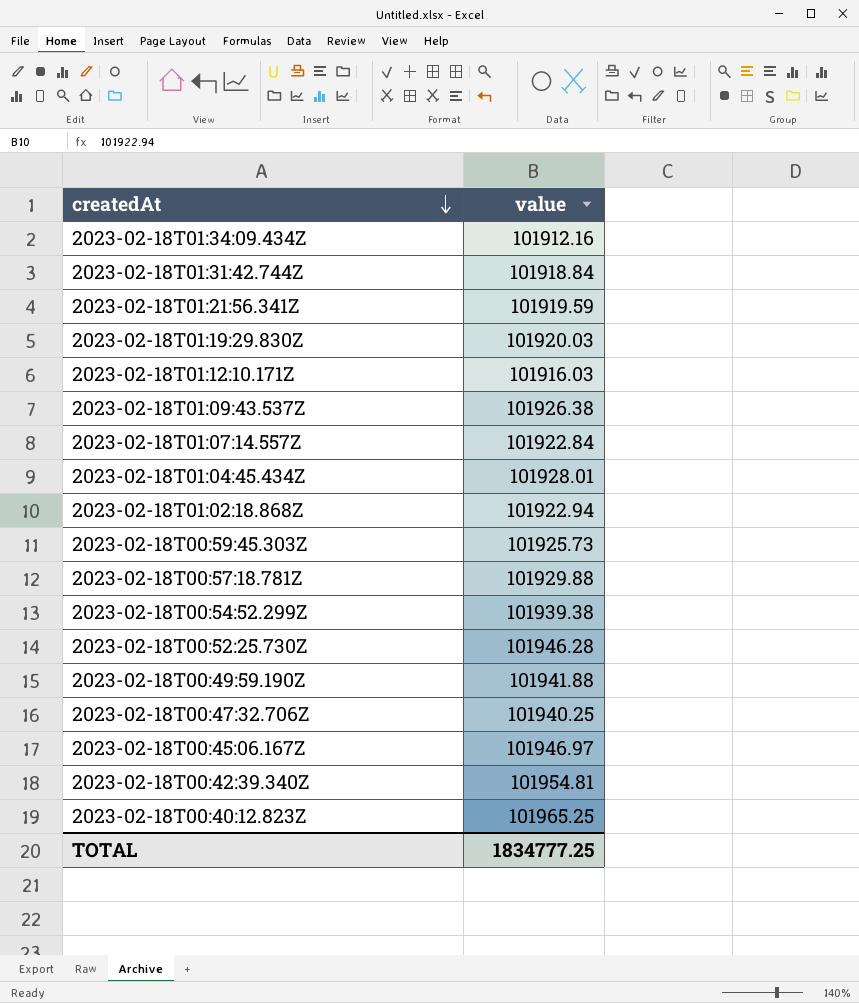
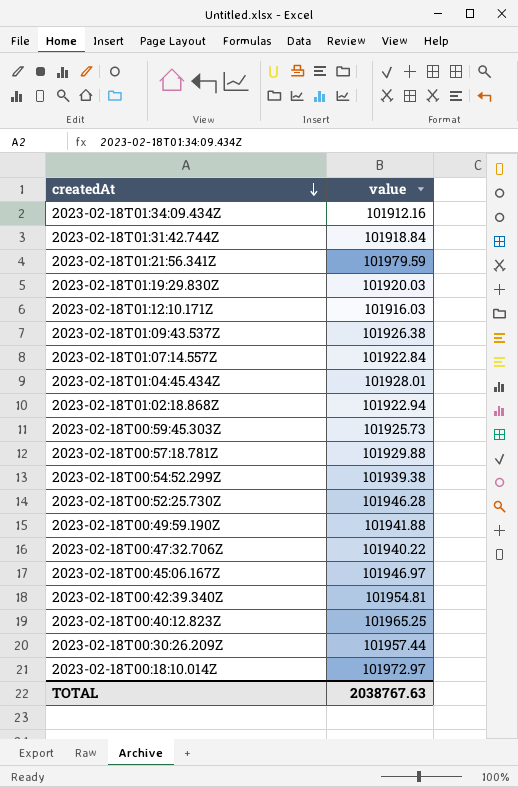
2023-02-18T01:21:56.341Z | value: 101919.59 -> 101979.59
2023-02-18T00:47:32.706Z | value: 101940.25 -> 101940.22
row 2023-02-18T00:30:26.209Z: none -> 101957.44
row 2023-02-18T00:18:10.014Z: none -> 101972.97
TOTAL | value: 1834777.25 -> 2038767.63

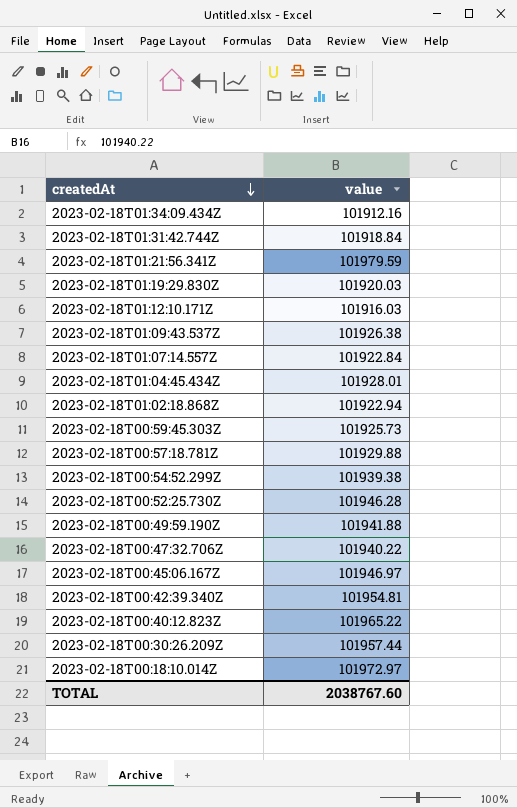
2023-02-18T00:40:12.823Z | value: 101965.25 -> 101965.22
TOTAL | value: 2038767.63 -> 2038767.60

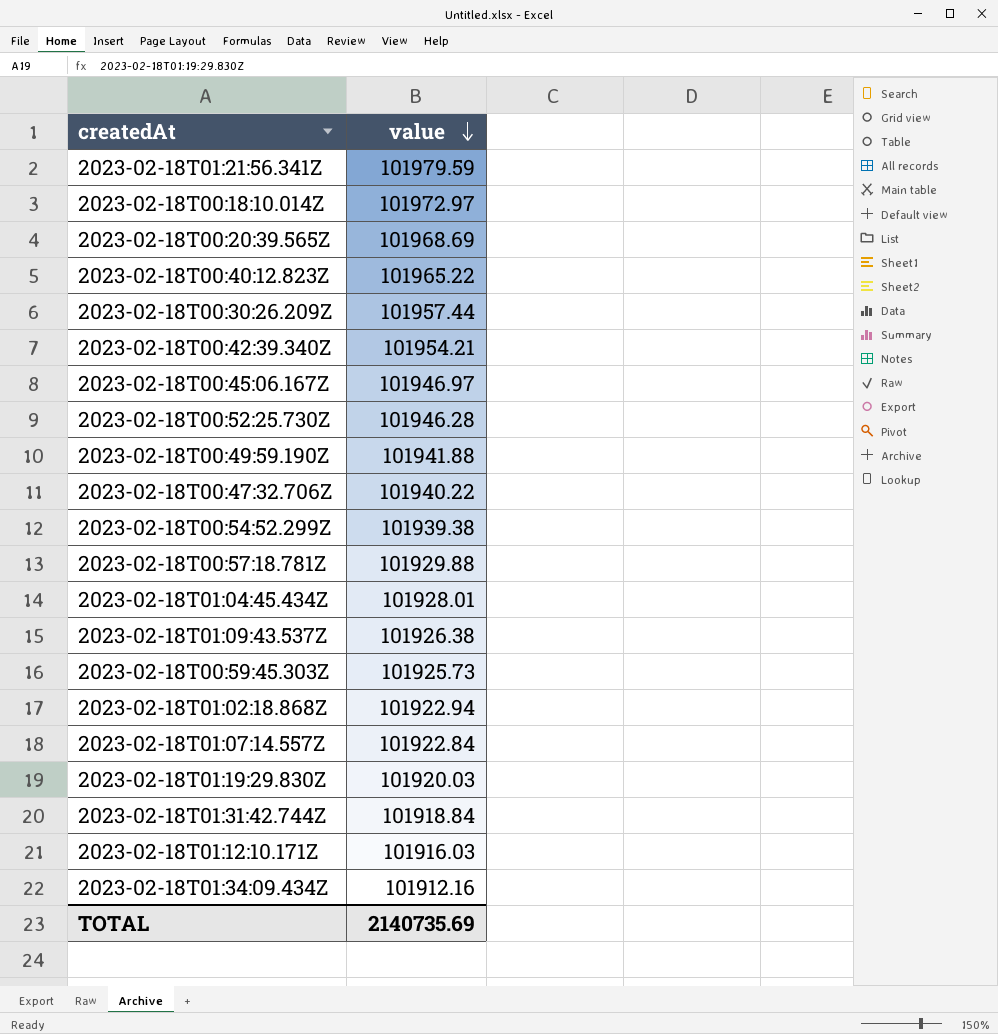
row order: createdAt descending -> value descending
row 2023-02-18T00:20:39.565Z: none -> 101968.69
2023-02-18T00:42:39.340Z | value: 101954.81 -> 101954.21
TOTAL | value: 2038767.60 -> 2140735.69

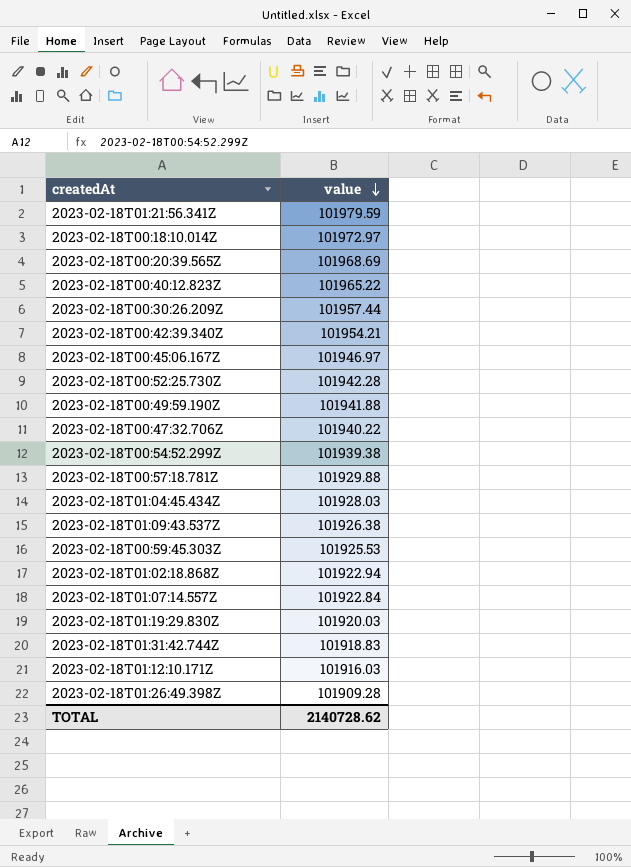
row 2023-02-18T01:34:09.434Z: 101912.16 -> none
2023-02-18T00:52:25.730Z | value: 101946.28 -> 101942.28
2023-02-18T01:04:45.434Z | value: 101928.01 -> 101928.03
2023-02-18T00:59:45.303Z | value: 101925.73 -> 101925.53
2023-02-18T01:31:42.744Z | value: 101918.84 -> 101918.83
row 2023-02-18T01:26:49.398Z: none -> 101909.28
TOTAL | value: 2140735.69 -> 2140728.62

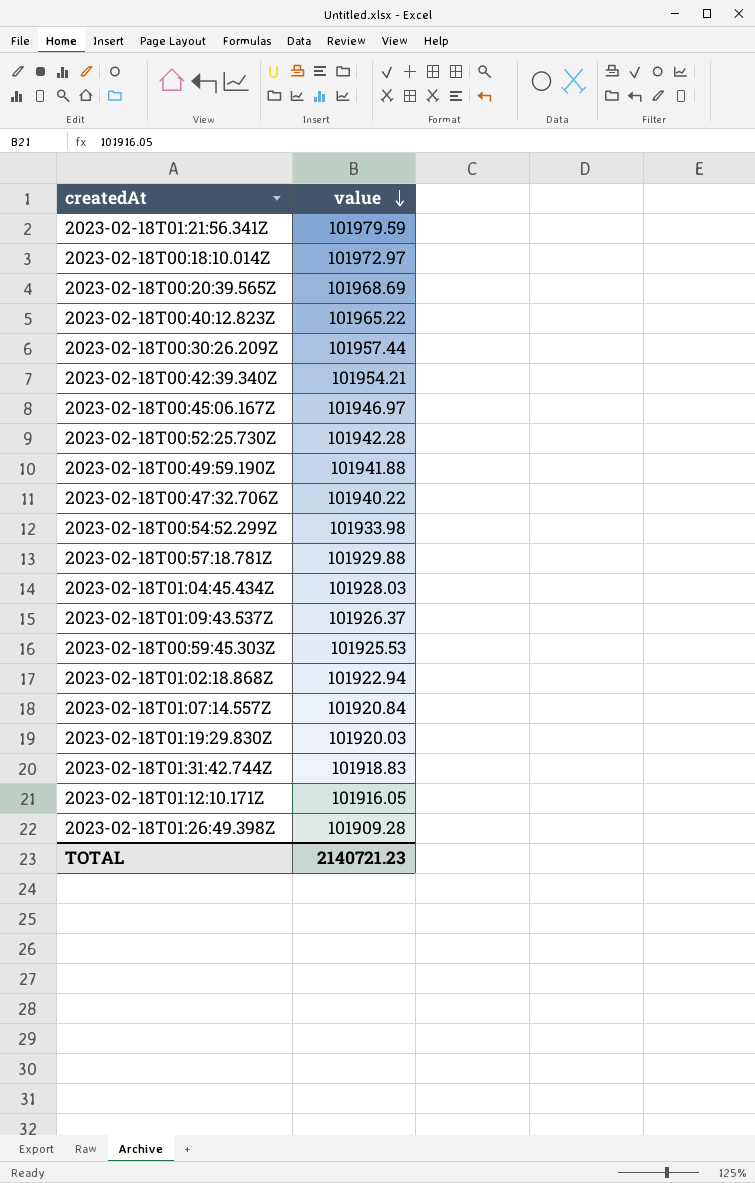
2023-02-18T00:54:52.299Z | value: 101939.38 -> 101933.98
2023-02-18T01:09:43.537Z | value: 101926.38 -> 101926.37
2023-02-18T01:07:14.557Z | value: 101922.84 -> 101920.84
2023-02-18T01:12:10.171Z | value: 101916.03 -> 101916.05
TOTAL | value: 2140728.62 -> 2140721.23

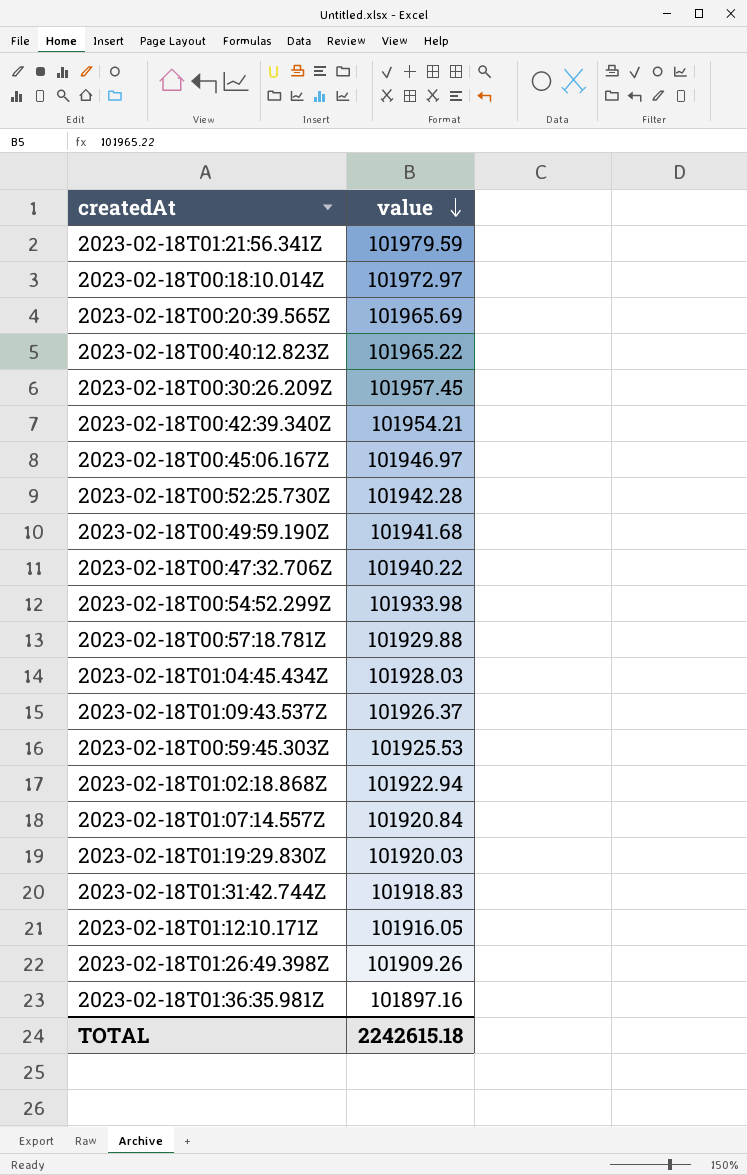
2023-02-18T00:20:39.565Z | value: 101968.69 -> 101965.69
2023-02-18T00:30:26.209Z | value: 101957.44 -> 101957.45
2023-02-18T00:49:59.190Z | value: 101941.88 -> 101941.68
2023-02-18T01:26:49.398Z | value: 101909.28 -> 101909.26
row 2023-02-18T01:36:35.981Z: none -> 101897.16
TOTAL | value: 2140721.23 -> 2242615.18

